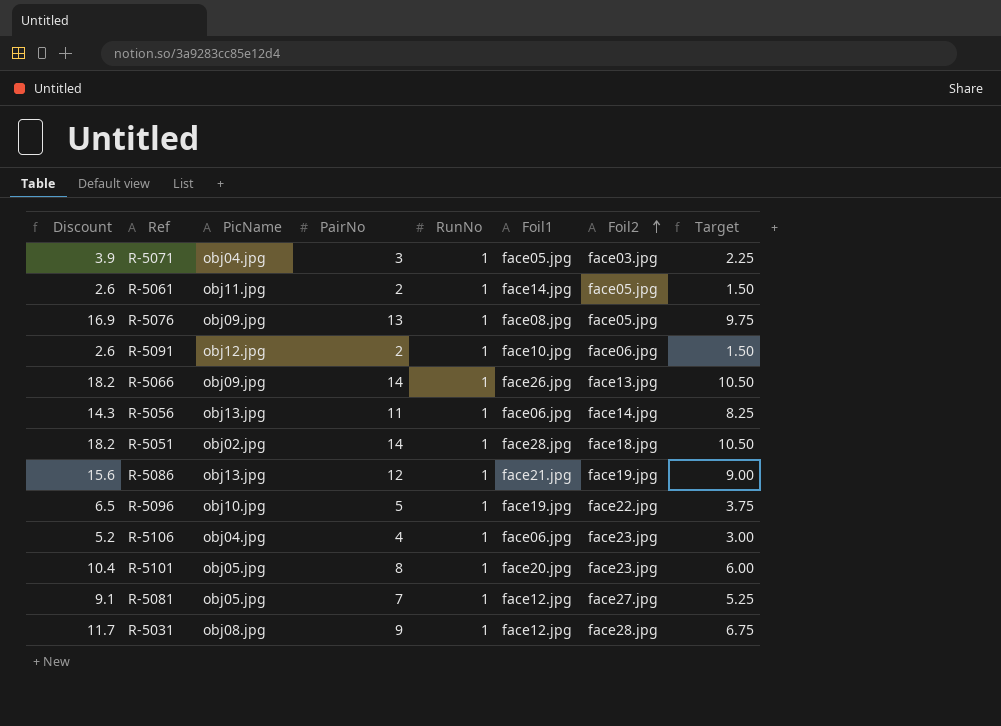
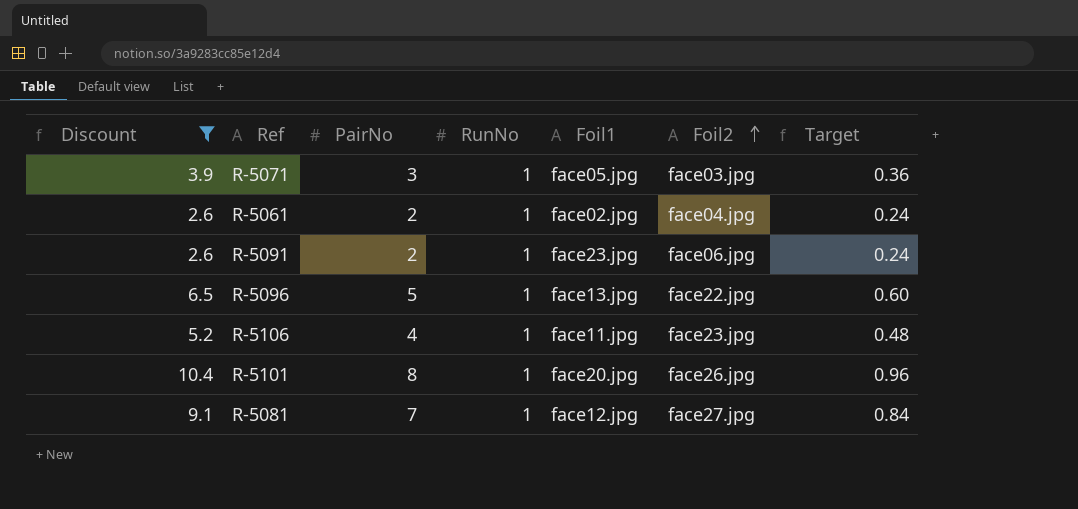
filter: none -> Discount <= 10.4
column PicName | position: 3 -> none
column Target | formula: [PairNo] * 0.75 -> [PairNo] * 0.12
R-5061 | Foil1: face14.jpg -> face02.jpg
R-5061 | Foil2: face05.jpg -> face04.jpg
R-5091 | Foil1: face10.jpg -> face23.jpg
R-5096 | Foil1: face19.jpg -> face13.jpg
R-5106 | Foil1: face06.jpg -> face11.jpg
R-5101 | Foil2: face23.jpg -> face26.jpg

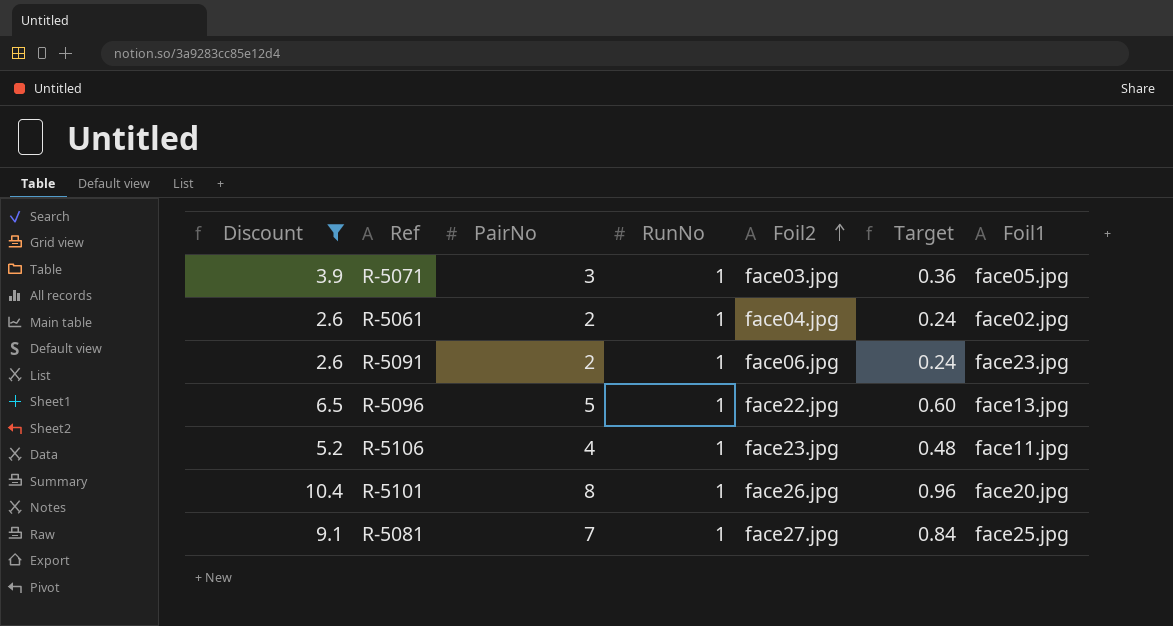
column Foil1 | position: 5 -> 7
R-5081 | Foil1: face12.jpg -> face25.jpg

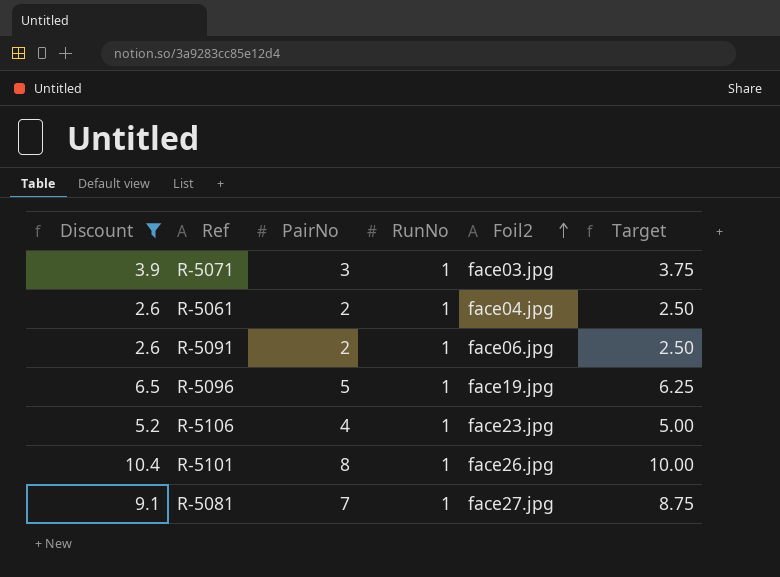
column Foil1 | position: 7 -> none
column Target | formula: [PairNo] * 0.12 -> [PairNo] * 1.25
R-5096 | Foil2: face22.jpg -> face19.jpg

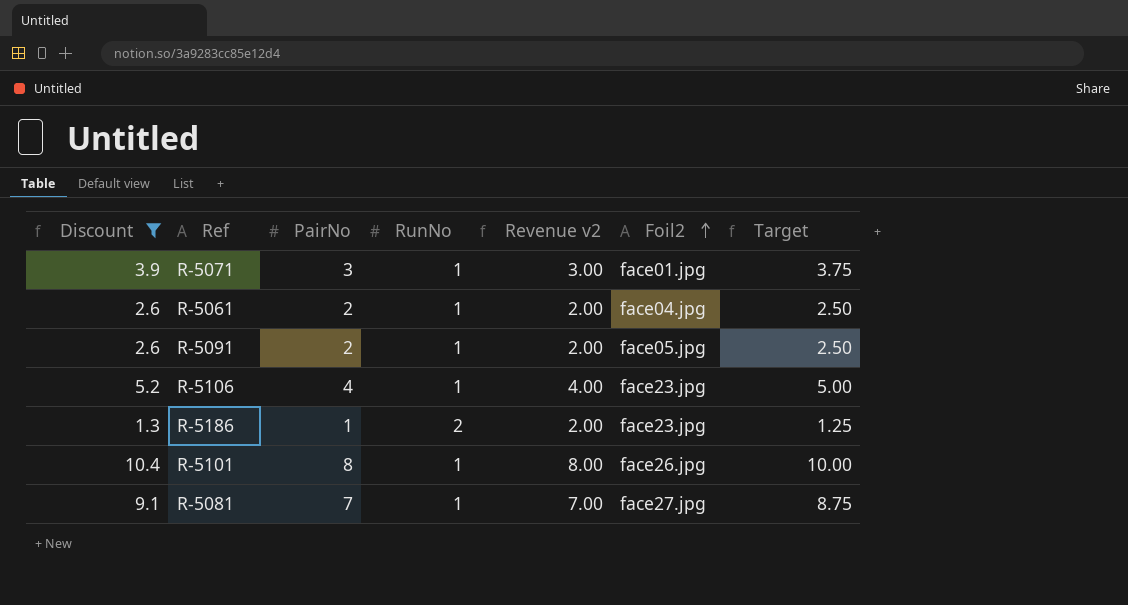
column Revenue v2 | formula: none -> [PairNo] * [RunNo]
row R-5096: 6.5 | 5 | 1 | face19.jpg | 6.25 -> none
R-5071 | Foil2: face03.jpg -> face01.jpg
R-5091 | Foil2: face06.jpg -> face05.jpg
row R-5186: none -> 1.3 | 1 | 2 | 2.00 | face23.jpg | 1.25

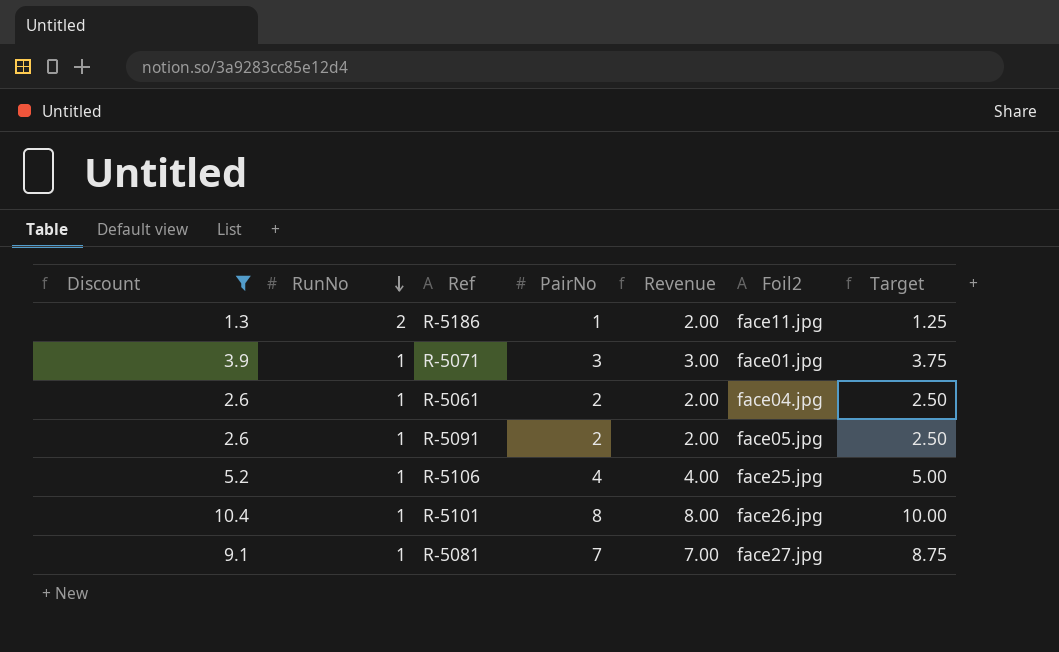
row order: Foil2 ascending -> RunNo descending
column RunNo | position: 4 -> 2
column name: Revenue v2 -> Revenue
R-5186 | Foil2: face23.jpg -> face11.jpg
R-5106 | Foil2: face23.jpg -> face25.jpg

